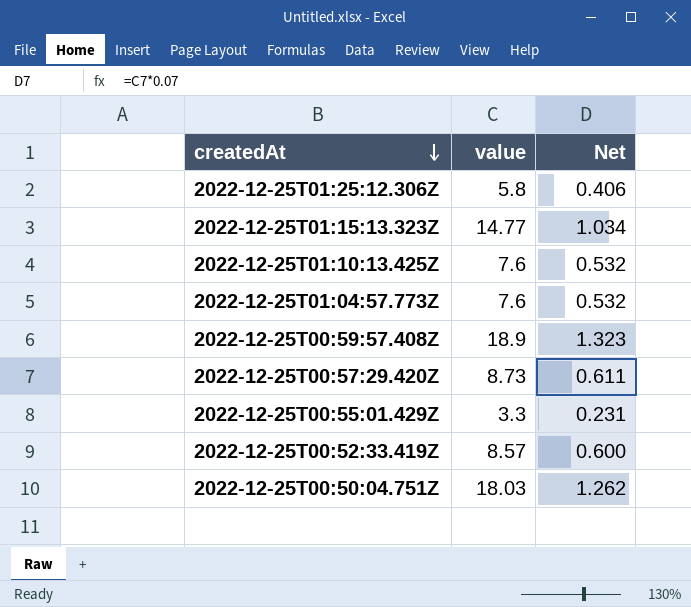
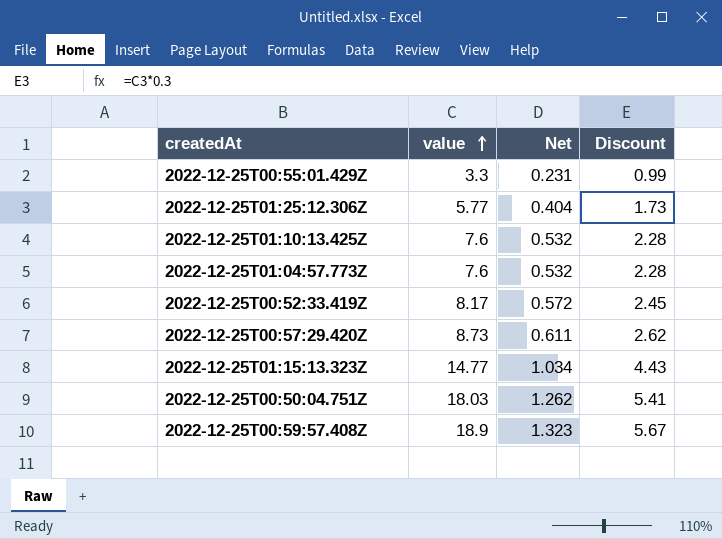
row order: createdAt descending -> value ascending
column Discount | formula: none -> [value] * 0.3
2022-12-25T01:25:12.306Z | value: 5.8 -> 5.77
2022-12-25T01:25:12.306Z | Net: 0.406 -> 0.404
2022-12-25T00:52:33.419Z | value: 8.57 -> 8.17
2022-12-25T00:52:33.419Z | Net: 0.600 -> 0.572

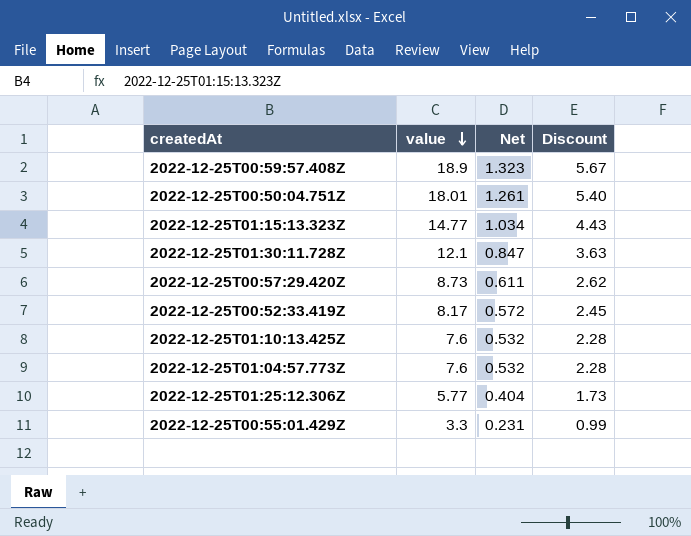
row order: value ascending -> value descending
2022-12-25T00:50:04.751Z | value: 18.03 -> 18.01
2022-12-25T00:50:04.751Z | Net: 1.262 -> 1.261
2022-12-25T00:50:04.751Z | Discount: 5.41 -> 5.40
row 2022-12-25T01:30:11.728Z: none -> 12.1 | 0.847 | 3.63

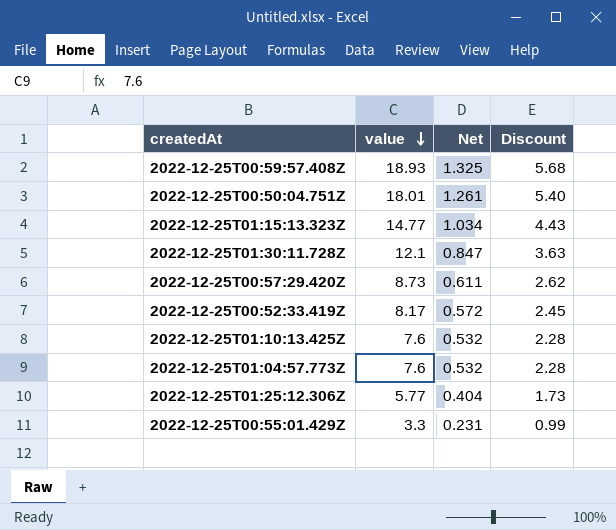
2022-12-25T00:59:57.408Z | value: 18.9 -> 18.93
2022-12-25T00:59:57.408Z | Net: 1.323 -> 1.325
2022-12-25T00:59:57.408Z | Discount: 5.67 -> 5.68

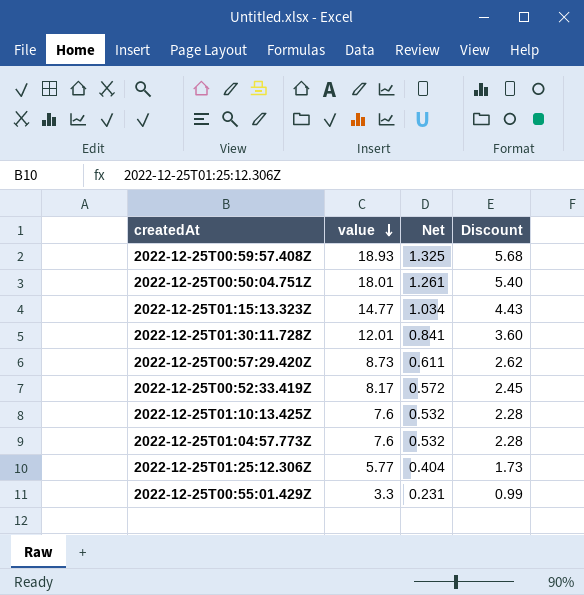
2022-12-25T01:30:11.728Z | value: 12.1 -> 12.01
2022-12-25T01:30:11.728Z | Net: 0.847 -> 0.841
2022-12-25T01:30:11.728Z | Discount: 3.63 -> 3.60

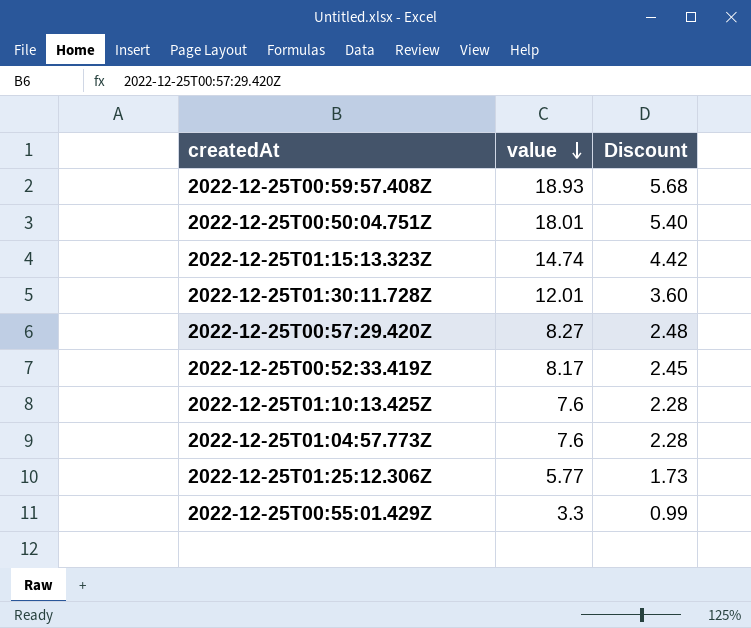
column Net | formula: [value] * 0.07 -> none
2022-12-25T01:15:13.323Z | value: 14.77 -> 14.74
2022-12-25T01:15:13.323Z | Discount: 4.43 -> 4.42
2022-12-25T00:57:29.420Z | value: 8.73 -> 8.27
2022-12-25T00:57:29.420Z | Discount: 2.62 -> 2.48

